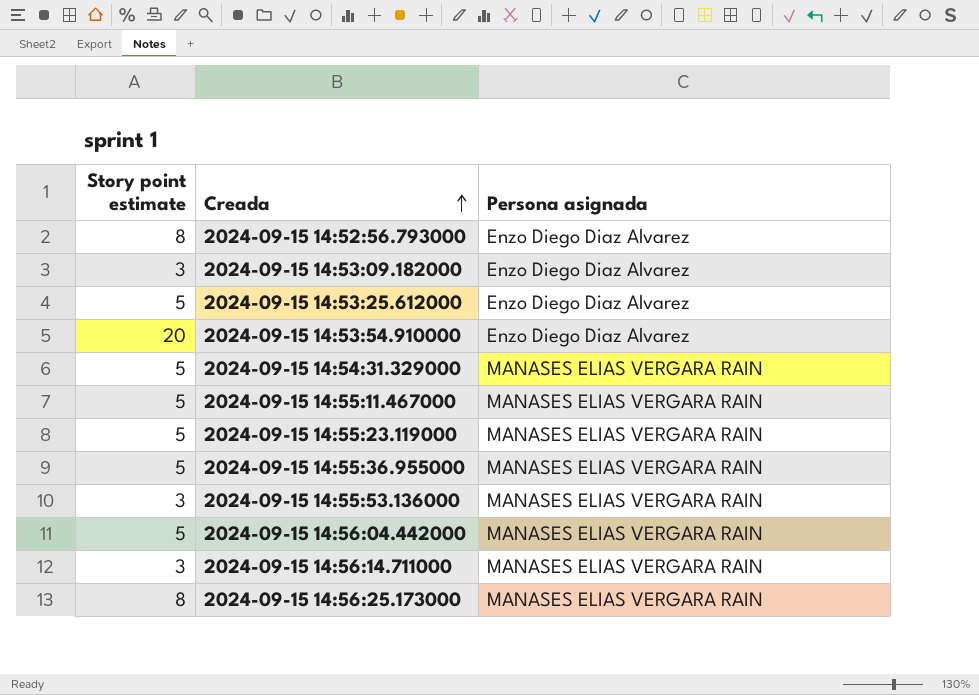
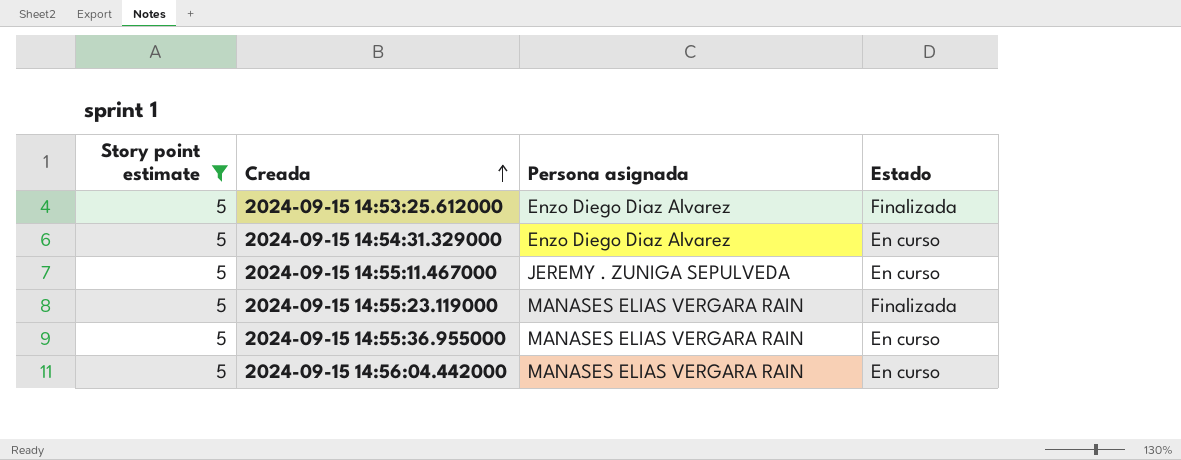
filter: none -> Story point estimate = 5
column Estado | position: none -> 4
2024-09-15 14:54:31.329000 | Persona asignada: MANASES ELIAS VERGARA RAIN -> Enzo Diego Diaz Alvarez
2024-09-15 14:55:11.467000 | Persona asignada: MANASES ELIAS VERGARA RAIN -> JEREMY . ZUNIGA SEPULVEDA

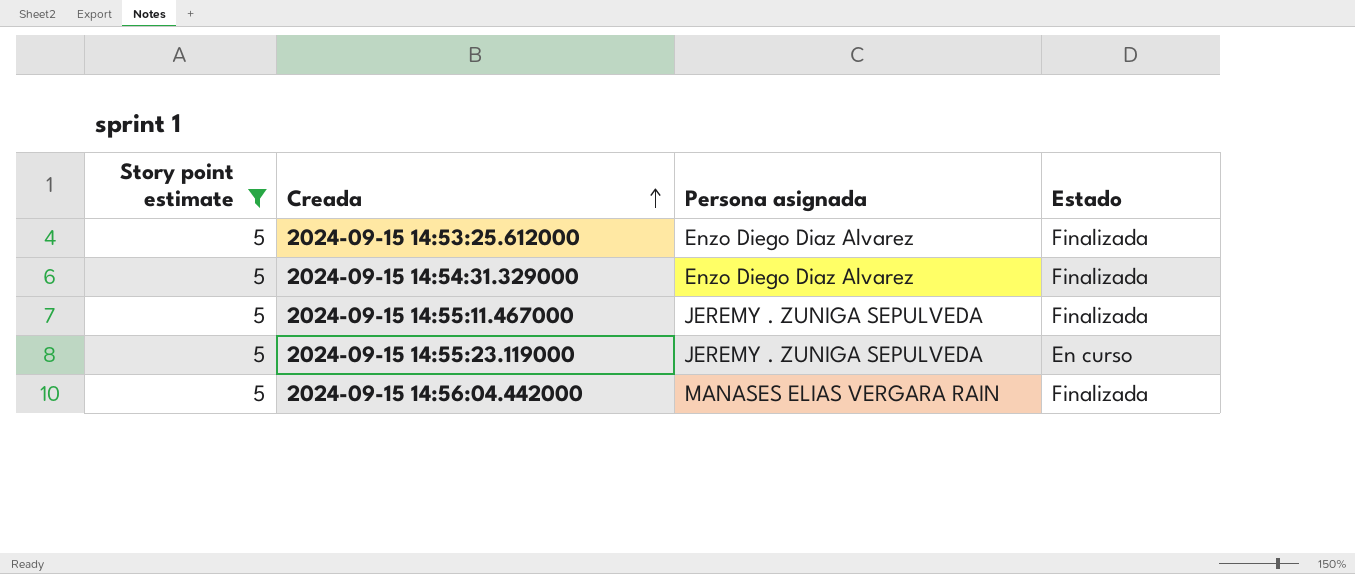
row 2024-09-15 14:55:36.955000: 5 | MANASES ELIAS VERGARA RAIN | En curso -> none
2024-09-15 14:54:31.329000 | Estado: En curso -> Finalizada
2024-09-15 14:55:11.467000 | Estado: En curso -> Finalizada
2024-09-15 14:55:23.119000 | Persona asignada: MANASES ELIAS VERGARA RAIN -> JEREMY . ZUNIGA SEPULVEDA
2024-09-15 14:55:23.119000 | Estado: Finalizada -> En curso
2024-09-15 14:56:04.442000 | Estado: En curso -> Finalizada

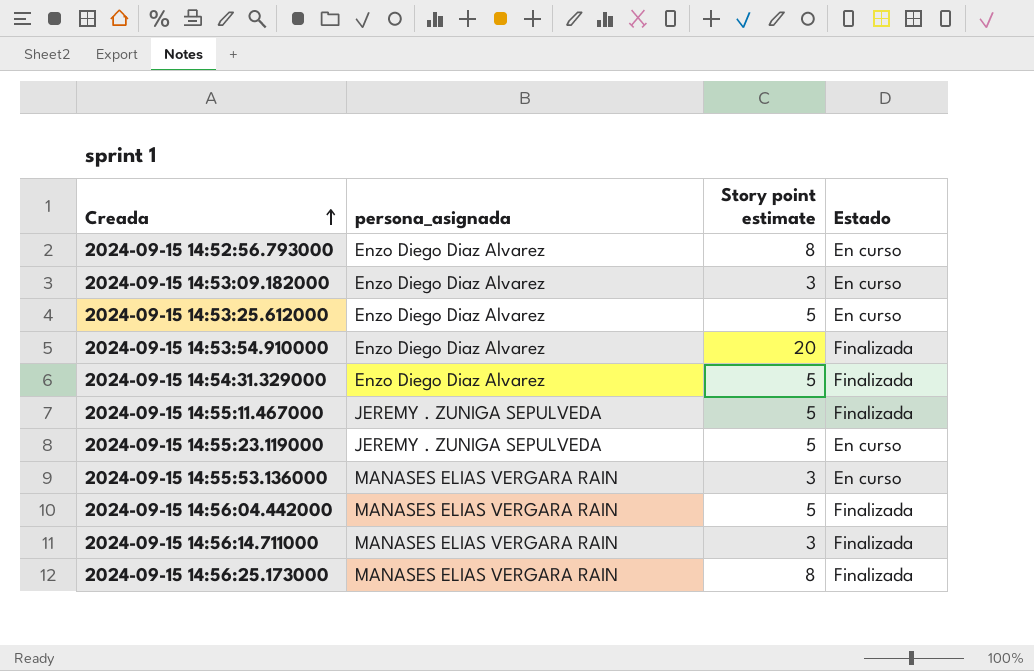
filter: Story point estimate = 5 -> none
column name: Persona asignada -> persona_asignada
column Story point estimate | position: 1 -> 3
2024-09-15 14:53:25.612000 | Estado: Finalizada -> En curso

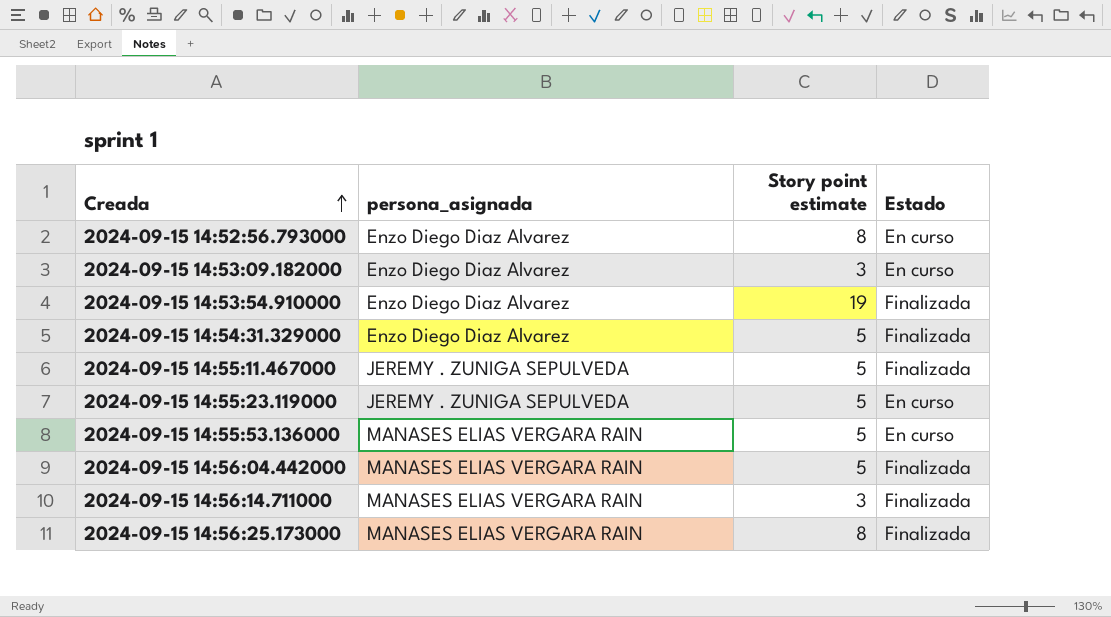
row 2024-09-15 14:53:25.612000: Enzo Diego Diaz Alvarez | 5 | En curso -> none
2024-09-15 14:53:54.910000 | Story point estimate: 20 -> 19
2024-09-15 14:55:53.136000 | Story point estimate: 3 -> 5

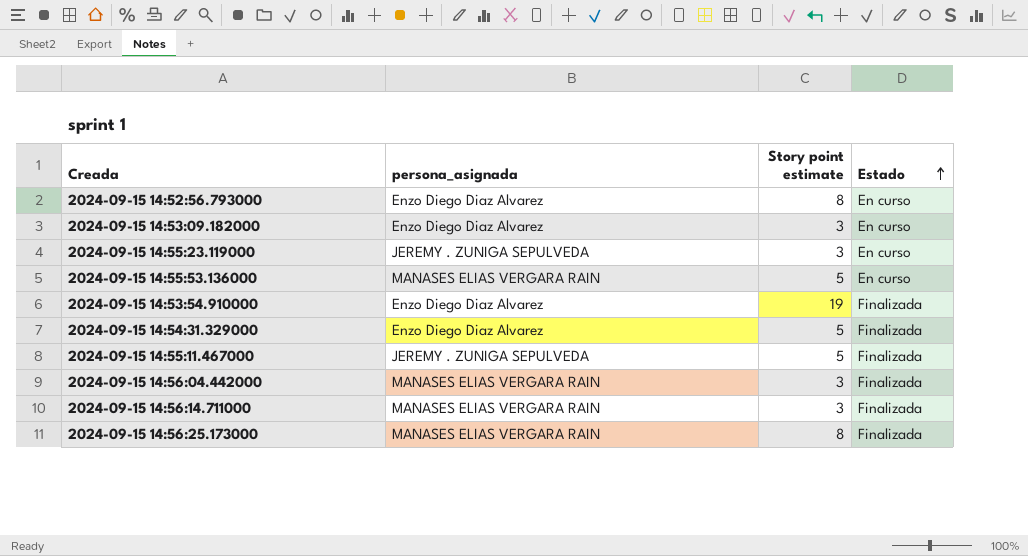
row order: Creada ascending -> Estado ascending
2024-09-15 14:55:23.119000 | Story point estimate: 5 -> 3
2024-09-15 14:56:04.442000 | Story point estimate: 5 -> 3

